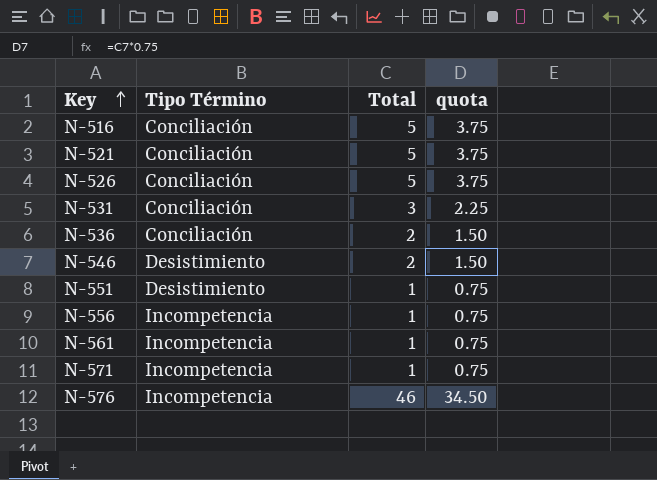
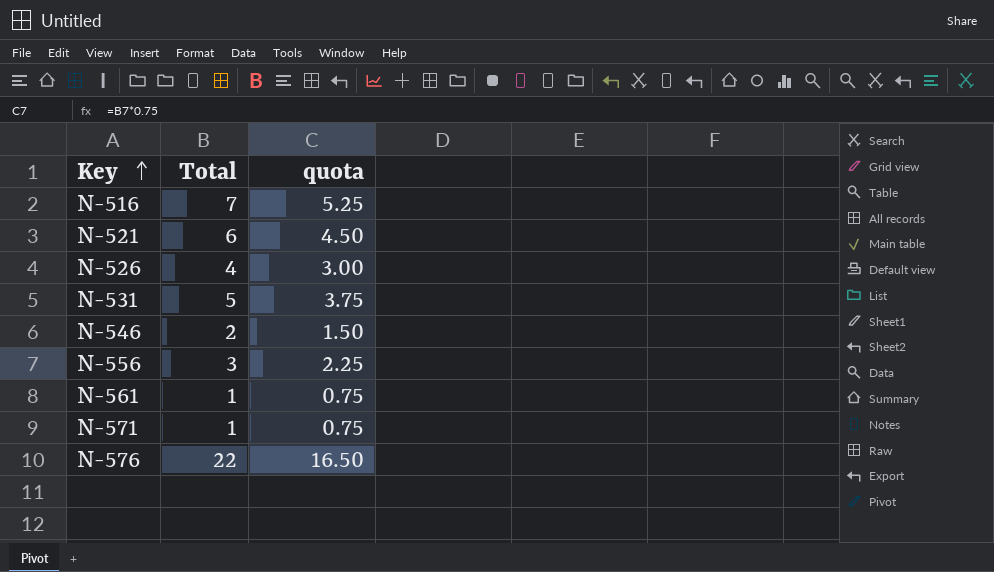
column Tipo Término | position: 2 -> none
row N-536: Conciliación | 2 | 1.50 -> none
row N-551: Desistimiento | 1 | 0.75 -> none
N-516 | Total: 5 -> 7
N-516 | quota: 3.75 -> 5.25
N-521 | Total: 5 -> 6
N-521 | quota: 3.75 -> 4.50
N-526 | Total: 5 -> 4
N-526 | quota: 3.75 -> 3.00
N-531 | Total: 3 -> 5
N-531 | quota: 2.25 -> 3.75
N-556 | Total: 1 -> 3
N-556 | quota: 0.75 -> 2.25
N-576 | Total: 46 -> 22
N-576 | quota: 34.50 -> 16.50

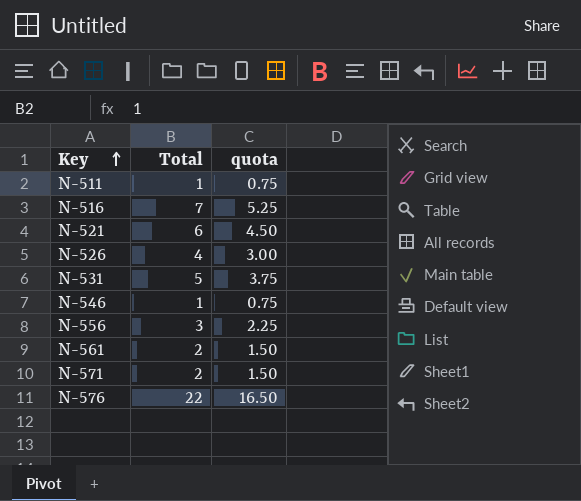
row N-511: none -> 1 | 0.75
N-546 | Total: 2 -> 1
N-546 | quota: 1.50 -> 0.75
N-561 | Total: 1 -> 2
N-561 | quota: 0.75 -> 1.50
N-571 | Total: 1 -> 2
N-571 | quota: 0.75 -> 1.50

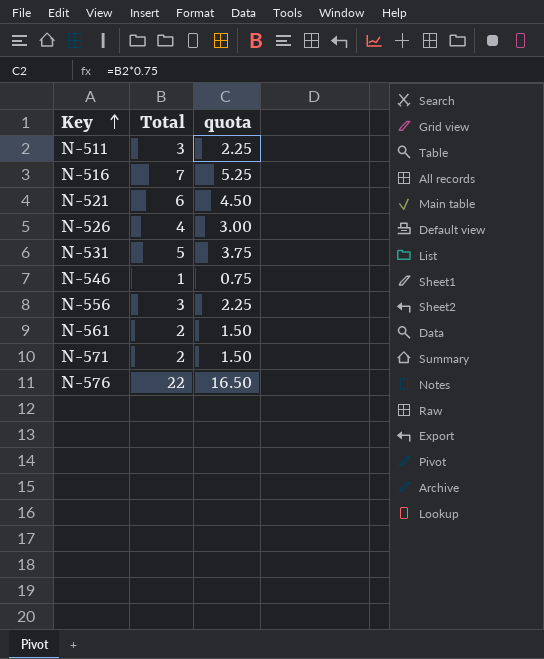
N-511 | Total: 1 -> 3
N-511 | quota: 0.75 -> 2.25

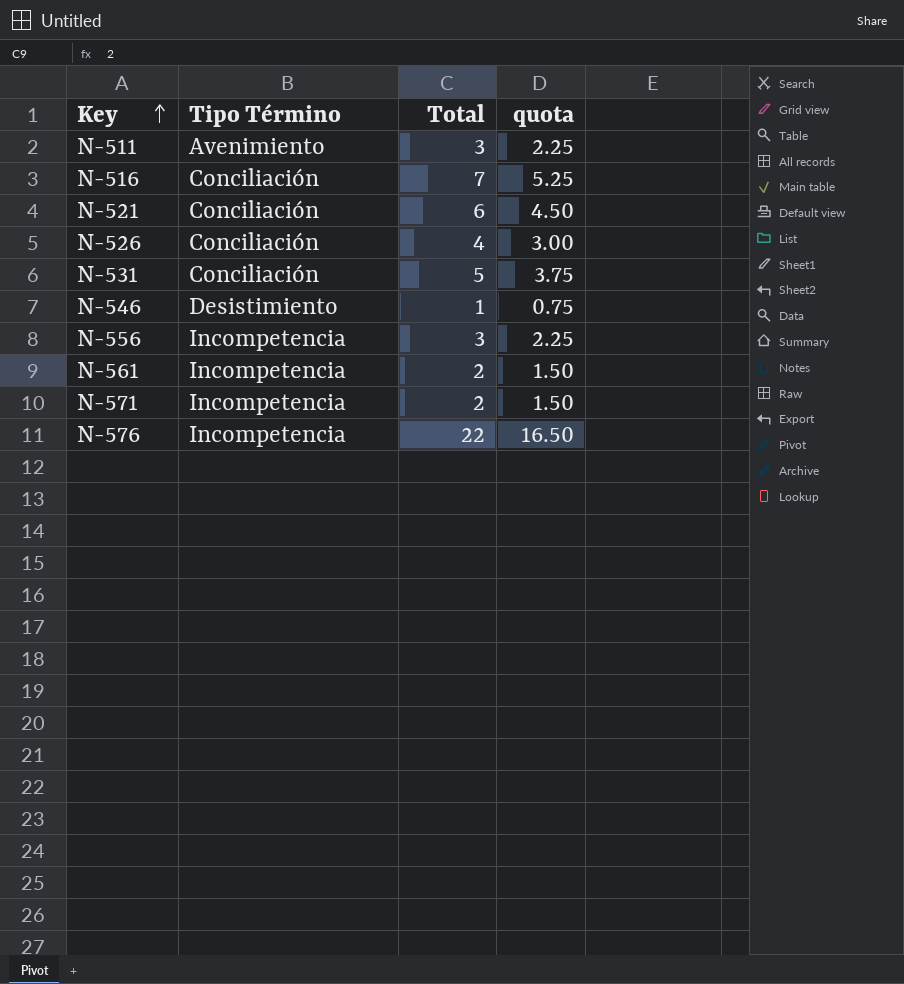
column Tipo Término | position: none -> 2

